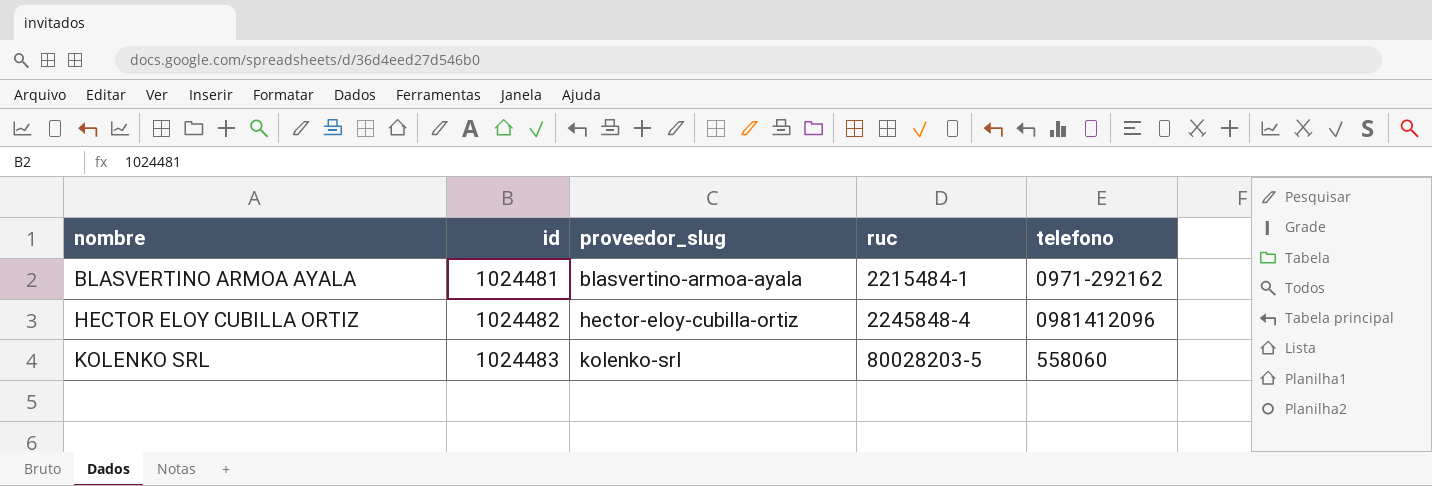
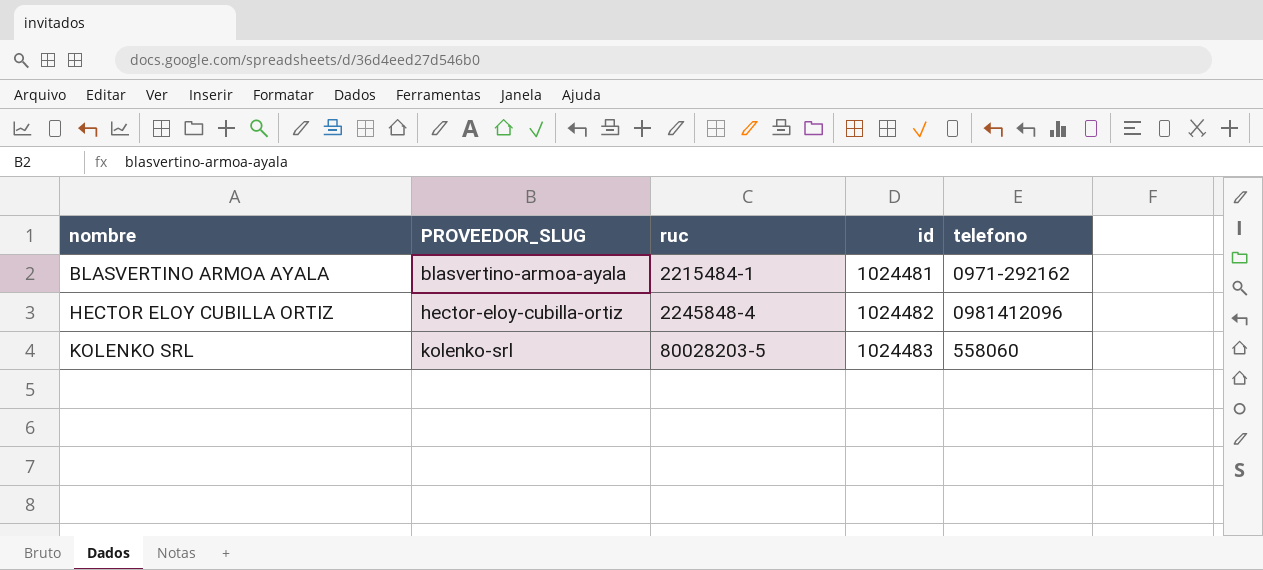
column name: proveedor_slug -> PROVEEDOR_SLUG
column id | position: 2 -> 4

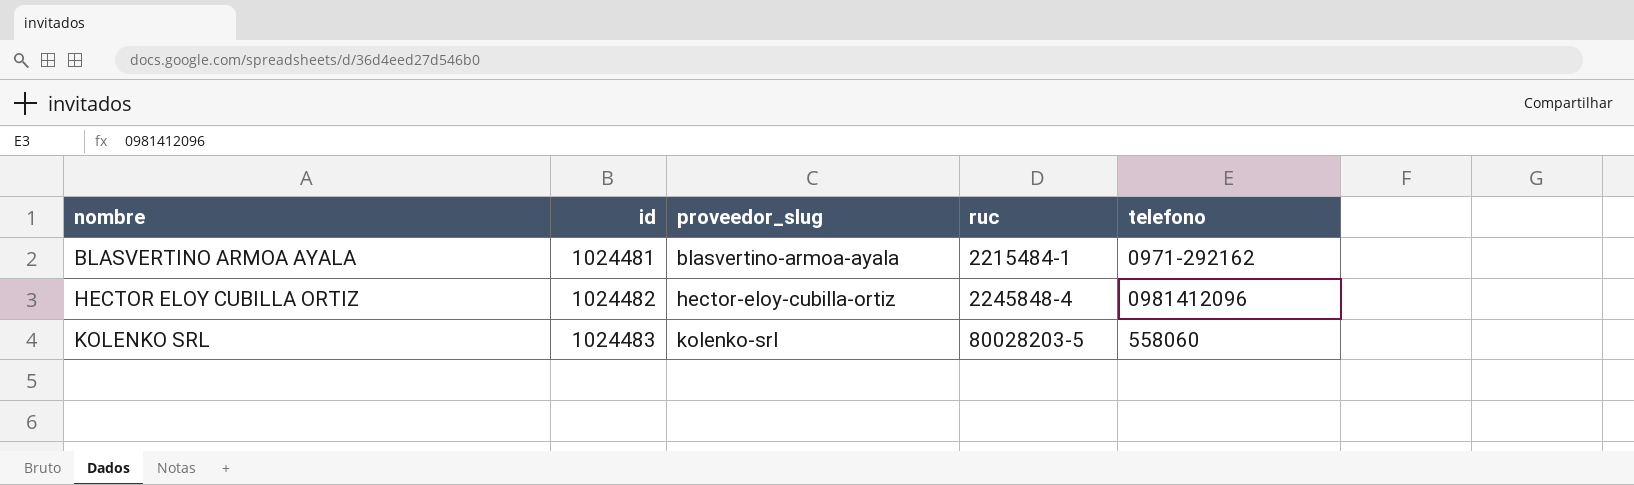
column id | position: 4 -> 2
column name: PROVEEDOR_SLUG -> proveedor_slug

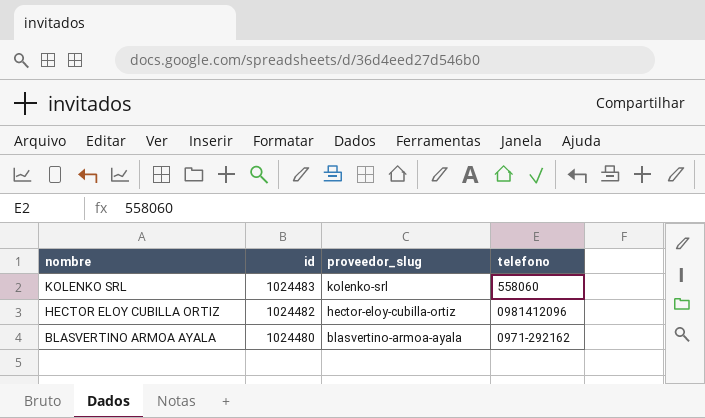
row order: nombre ascending -> nombre descending
column ruc | position: 4 -> none
BLASVERTINO ARMOA AYALA | id: 1024481 -> 1024480

